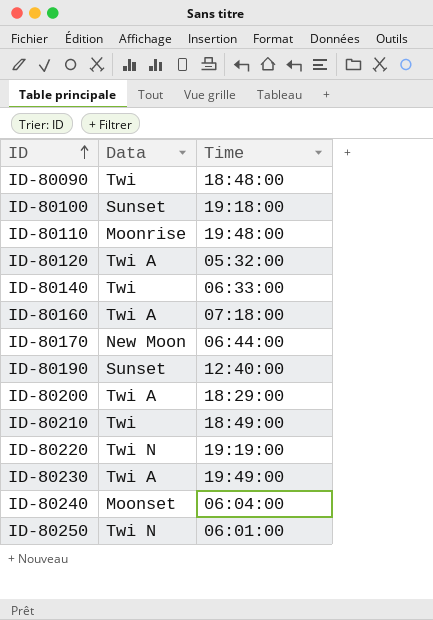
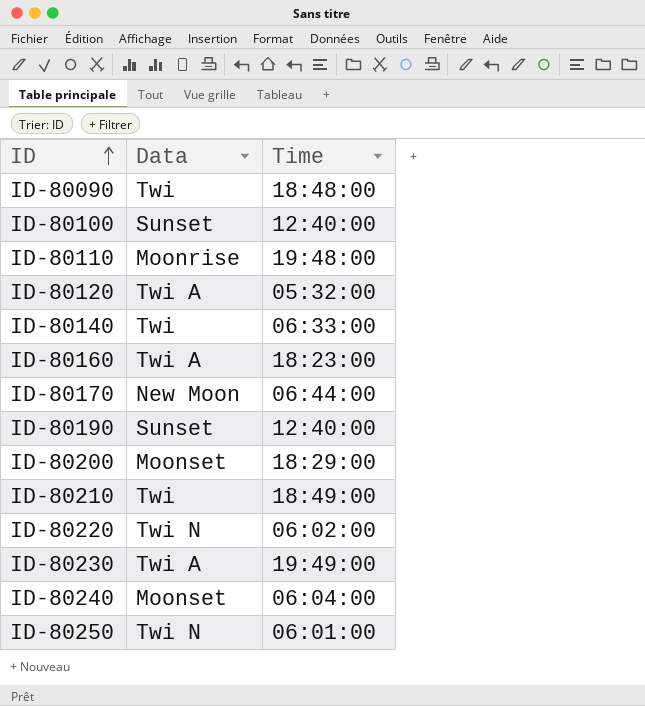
ID-80100 | Time: 19:18:00 -> 12:40:00
ID-80160 | Time: 07:18:00 -> 18:23:00
ID-80200 | Data: Twi A -> Moonset
ID-80220 | Time: 19:19:00 -> 06:02:00

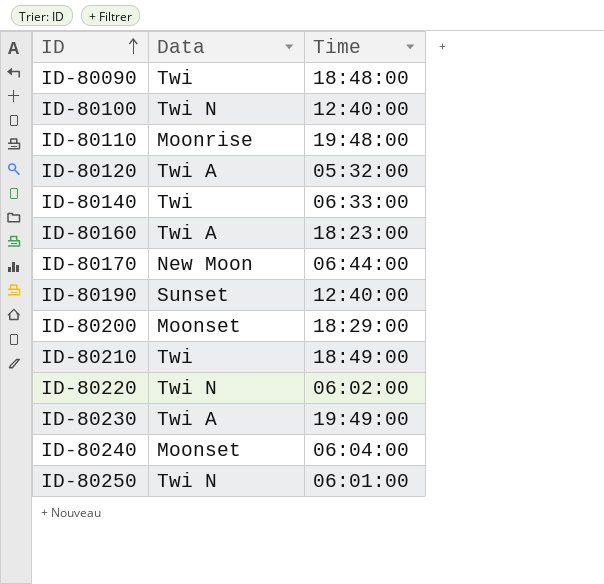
ID-80100 | Data: Sunset -> Twi N

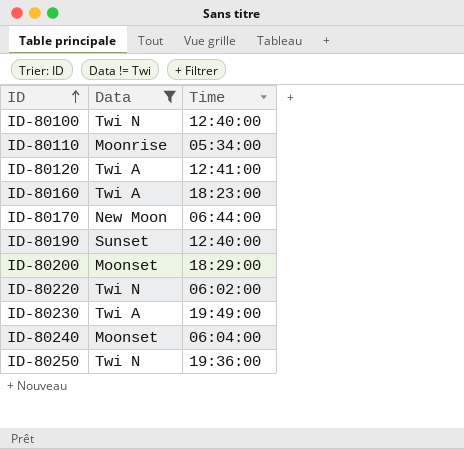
filter: none -> Data != Twi
ID-80110 | Time: 19:48:00 -> 05:34:00
ID-80120 | Time: 05:32:00 -> 12:41:00
ID-80250 | Time: 06:01:00 -> 19:36:00

